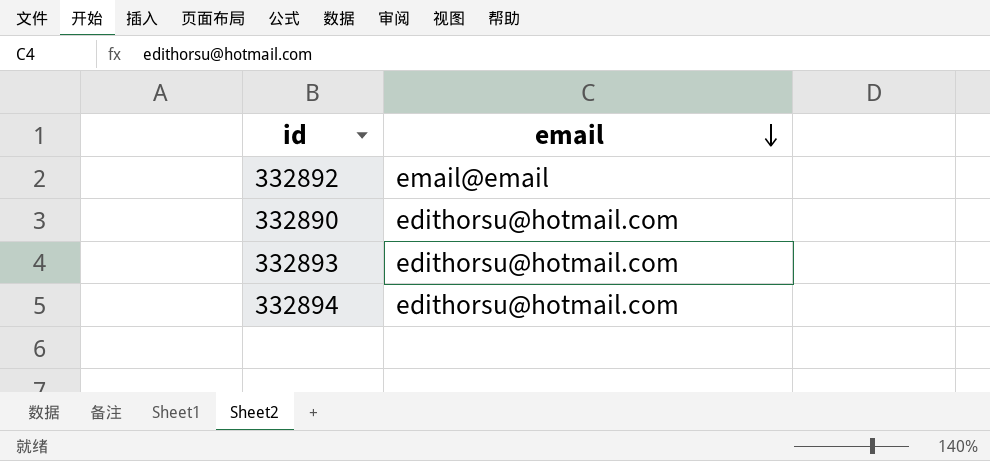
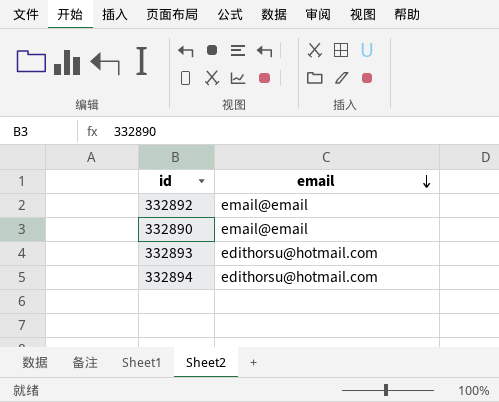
332890 | email: edithorsu@hotmail.com -> email@email

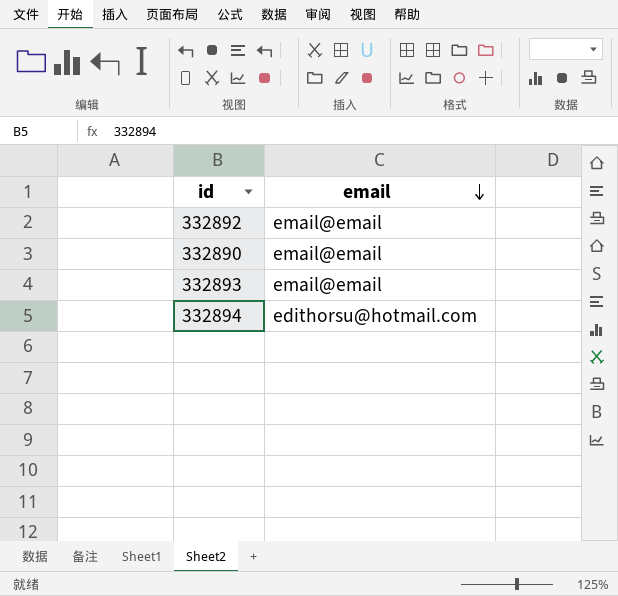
332893 | email: edithorsu@hotmail.com -> email@email

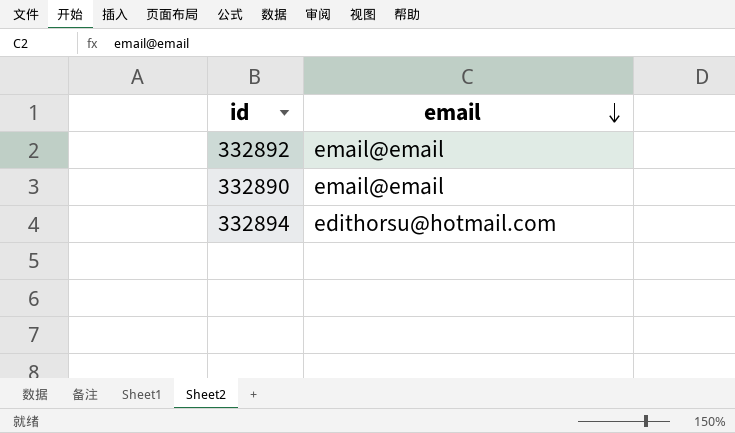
row 332893: email@email -> none

